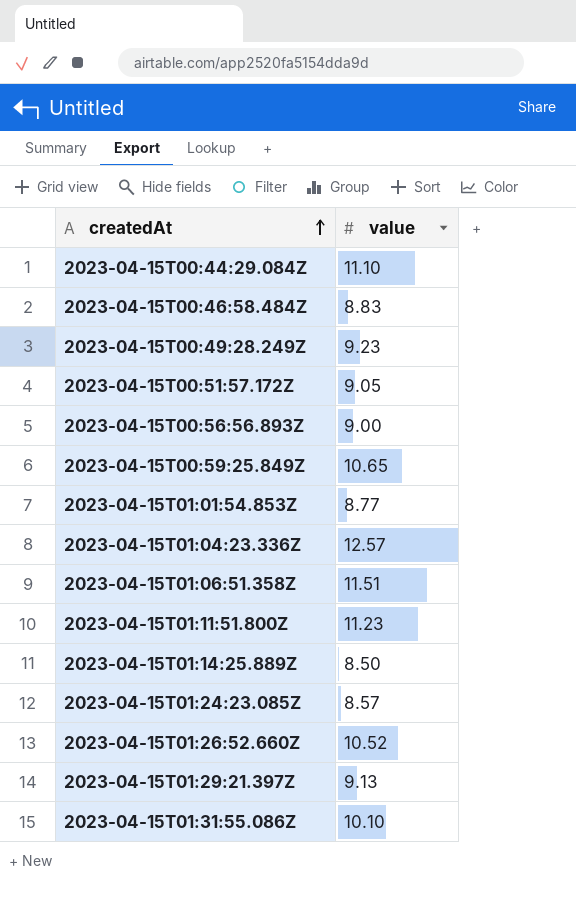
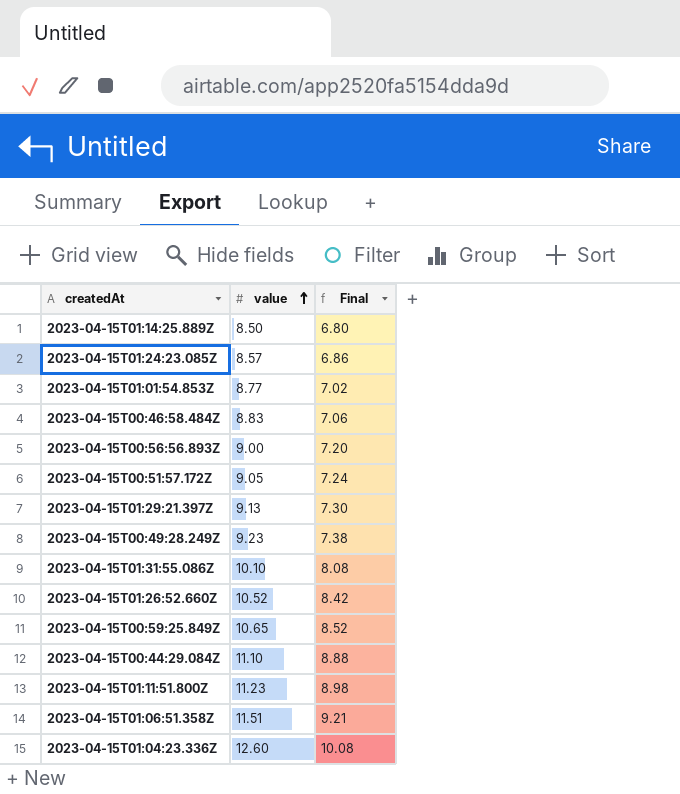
row order: createdAt ascending -> value ascending
column Final | formula: none -> [value] * 0.8
2023-04-15T01:04:23.336Z | value: 12.57 -> 12.60

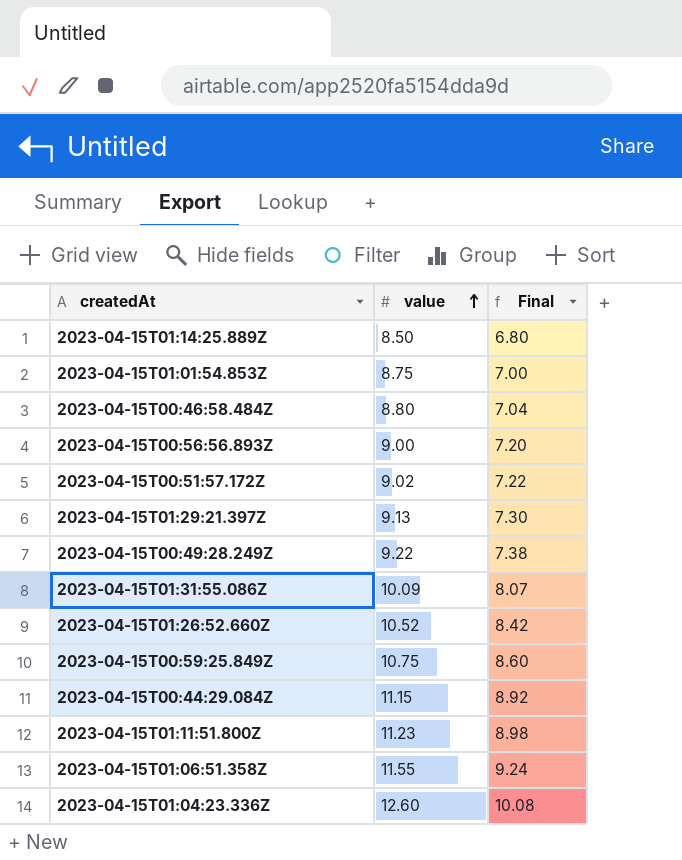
row 2023-04-15T01:24:23.085Z: 8.57 | 6.86 -> none
2023-04-15T01:01:54.853Z | value: 8.77 -> 8.75
2023-04-15T01:01:54.853Z | Final: 7.02 -> 7.00
2023-04-15T00:46:58.484Z | value: 8.83 -> 8.80
2023-04-15T00:46:58.484Z | Final: 7.06 -> 7.04
2023-04-15T00:51:57.172Z | value: 9.05 -> 9.02
2023-04-15T00:51:57.172Z | Final: 7.24 -> 7.22
2023-04-15T00:49:28.249Z | value: 9.23 -> 9.22
2023-04-15T01:31:55.086Z | value: 10.10 -> 10.09
2023-04-15T01:31:55.086Z | Final: 8.08 -> 8.07
2023-04-15T00:59:25.849Z | value: 10.65 -> 10.75
2023-04-15T00:59:25.849Z | Final: 8.52 -> 8.60
2023-04-15T00:44:29.084Z | value: 11.10 -> 11.15
2023-04-15T00:44:29.084Z | Final: 8.88 -> 8.92
2023-04-15T01:06:51.358Z | value: 11.51 -> 11.55
2023-04-15T01:06:51.358Z | Final: 9.21 -> 9.24

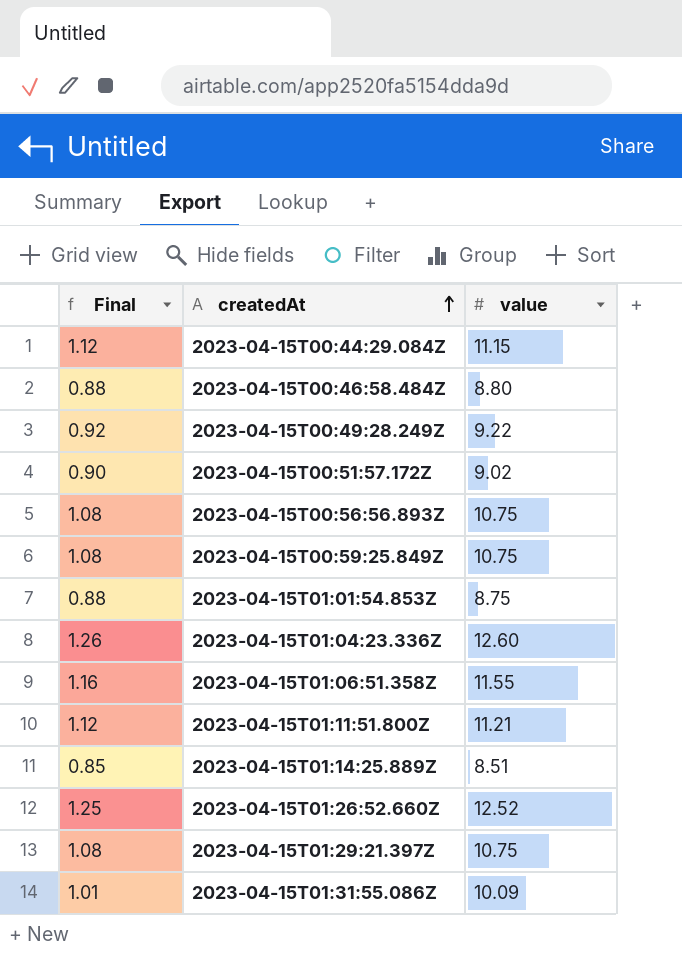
row order: value ascending -> createdAt ascending
column Final | formula: [value] * 0.8 -> [value] * 0.1
column Final | position: 3 -> 1
2023-04-15T00:56:56.893Z | value: 9.00 -> 10.75
2023-04-15T01:11:51.800Z | value: 11.23 -> 11.21
2023-04-15T01:14:25.889Z | value: 8.50 -> 8.51
2023-04-15T01:26:52.660Z | value: 10.52 -> 12.52
2023-04-15T01:29:21.397Z | value: 9.13 -> 10.75

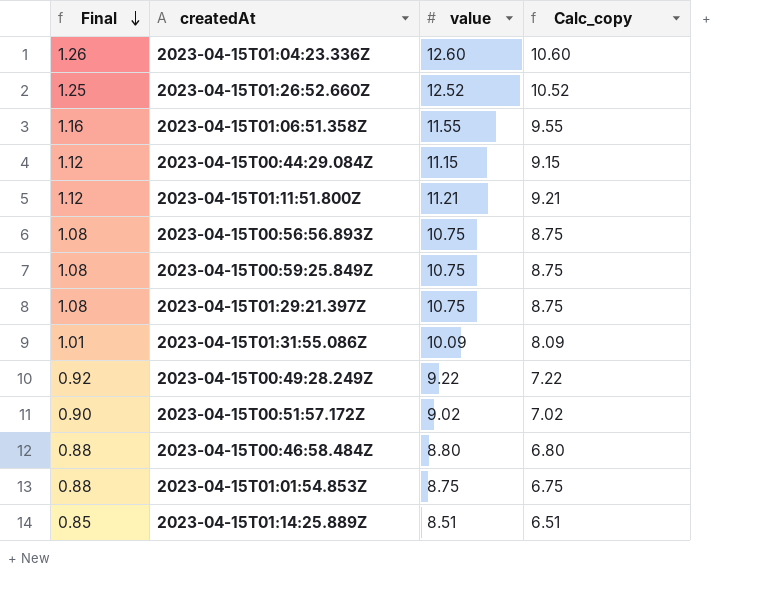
row order: createdAt ascending -> Final descending
column Calc_copy | formula: none -> [value] - 2

